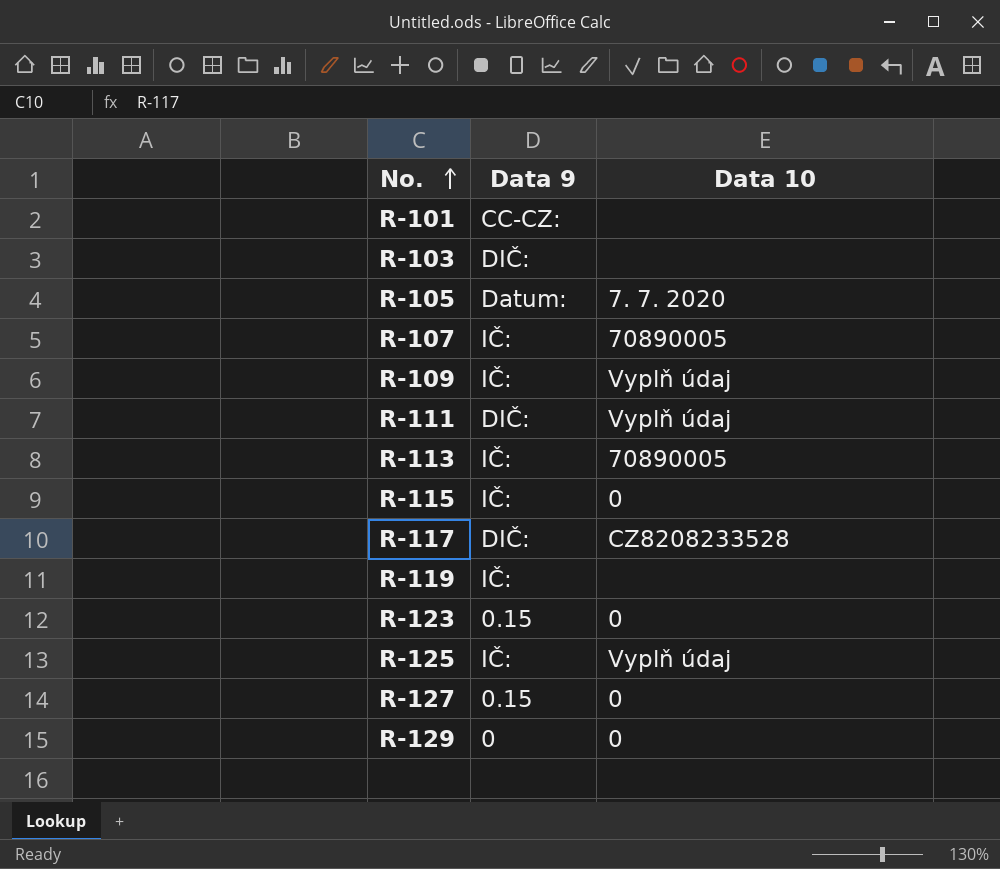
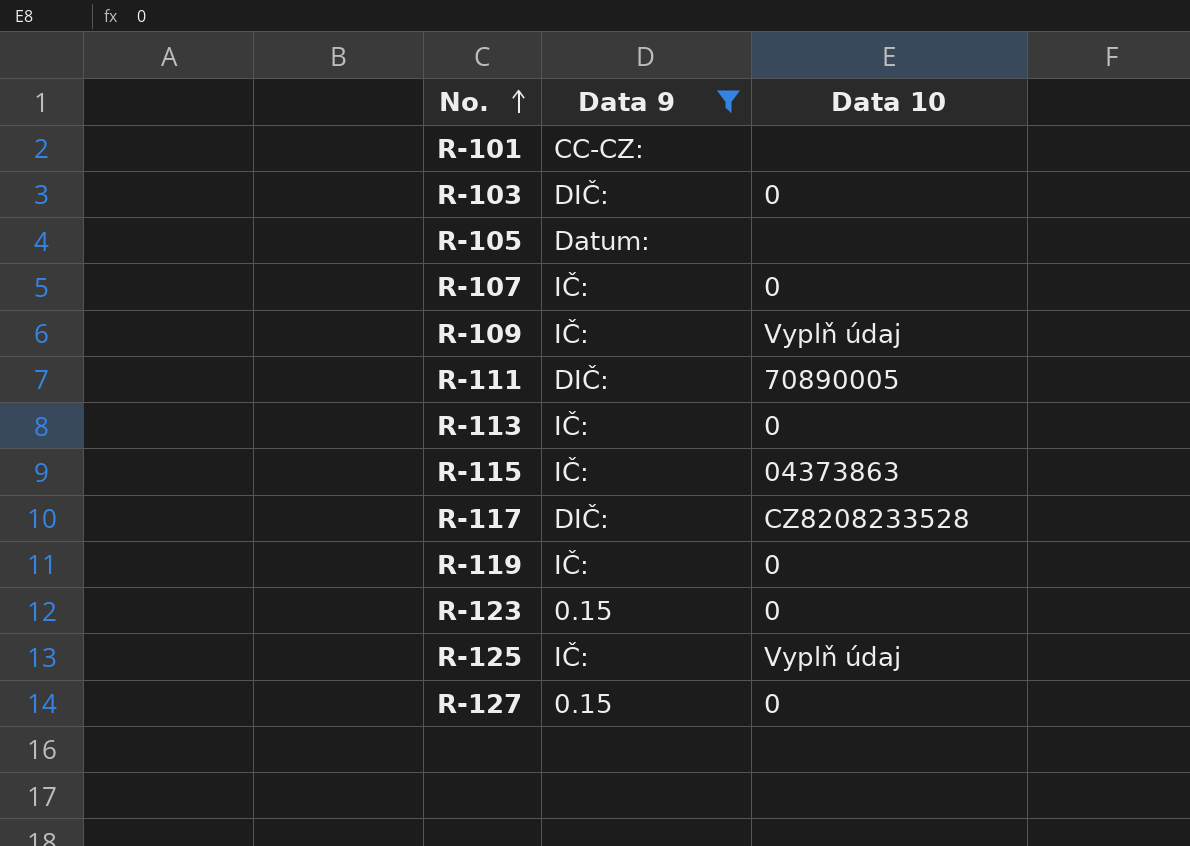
filter: none -> Data 9 != 0
R-103 | Data 10: none -> 0
R-105 | Data 10: 7. 7. 2020 -> none
R-107 | Data 10: 70890005 -> 0
R-111 | Data 10: Vyplň údaj -> 70890005
R-113 | Data 10: 70890005 -> 0
R-115 | Data 10: 0 -> 04373863
R-119 | Data 10: none -> 0

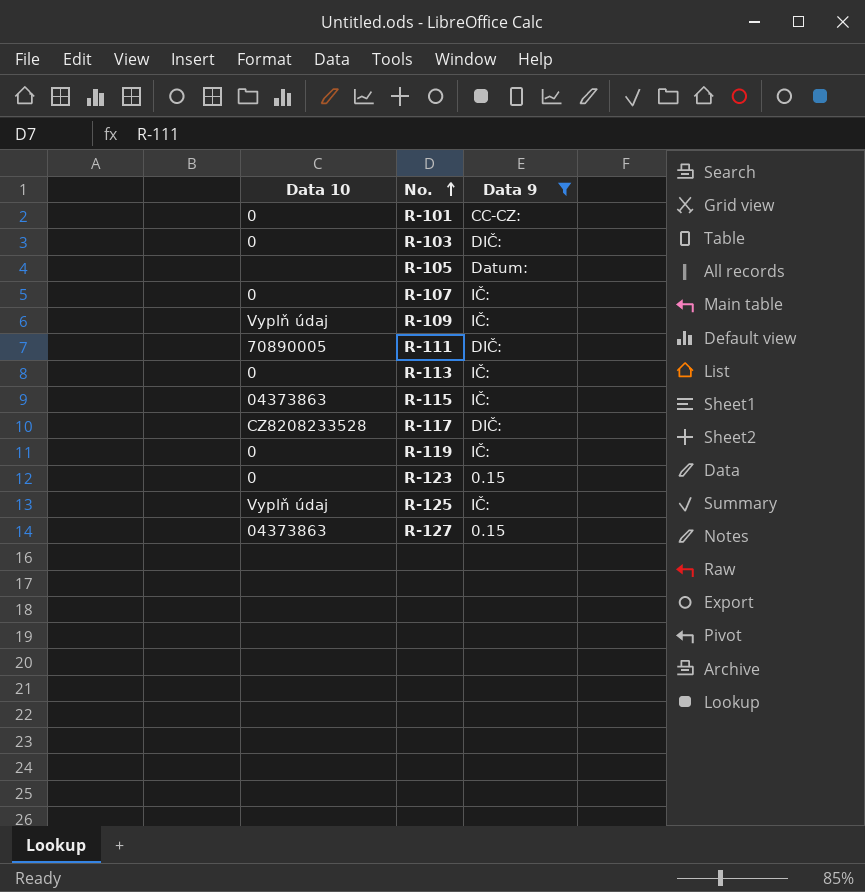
column Data 10 | position: 3 -> 1
R-101 | Data 10: none -> 0
R-127 | Data 10: 0 -> 04373863

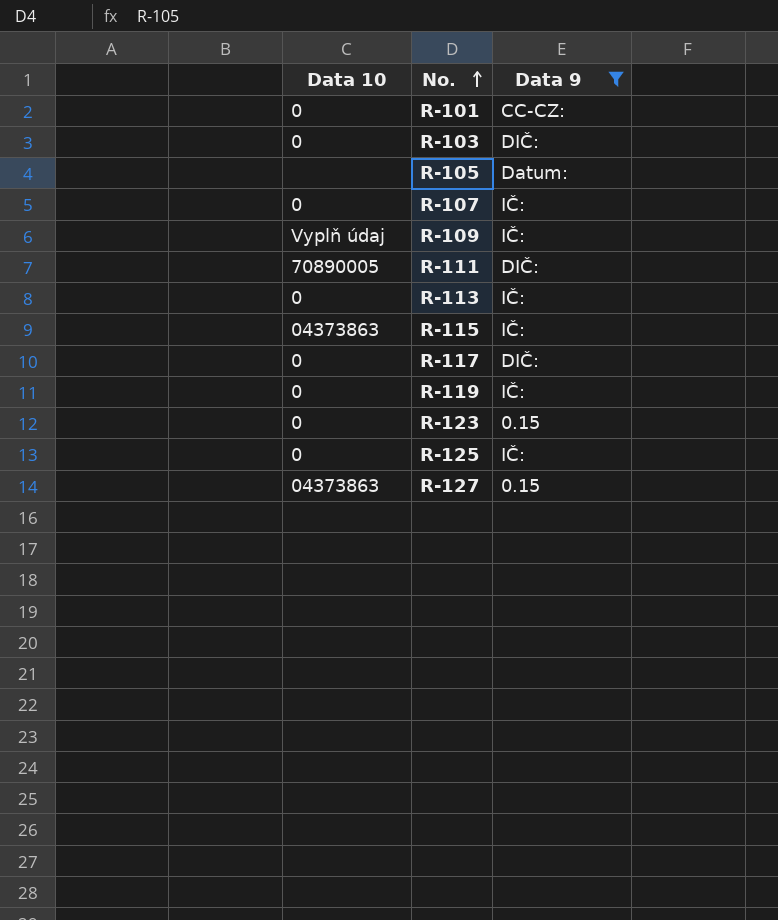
R-117 | Data 10: CZ8208233528 -> 0
R-125 | Data 10: Vyplň údaj -> 0

